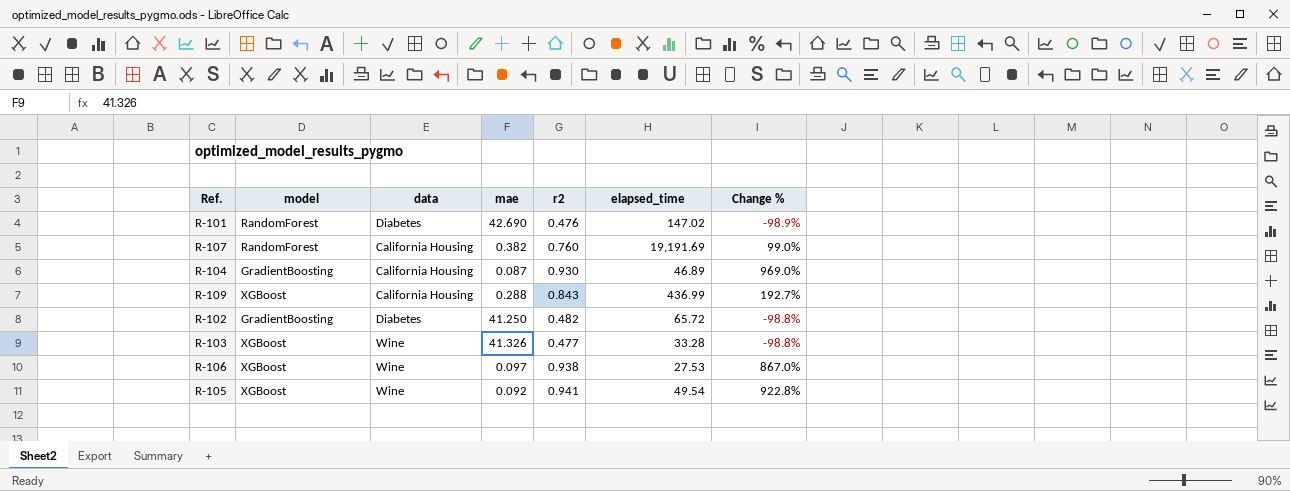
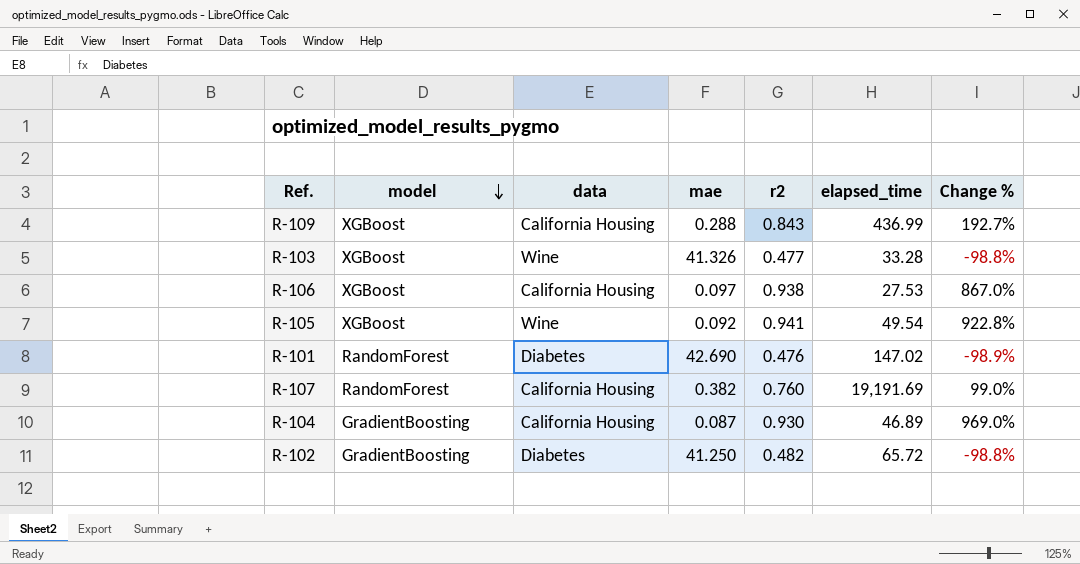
row order: none -> model descending
R-106 | data: Wine -> California Housing

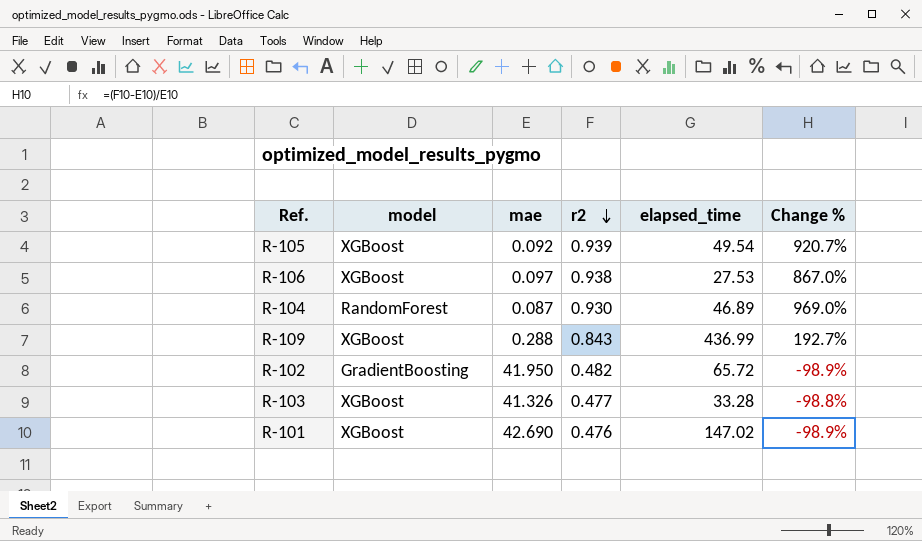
row order: model descending -> r2 descending
column data | position: 3 -> none
row R-107: RandomForest | California Housing | 0.382 | 0.760 | 19,191.69 | 99.0% -> none
R-105 | r2: 0.941 -> 0.939
R-105 | Change %: 922.8% -> 920.7%
R-104 | model: GradientBoosting -> RandomForest
R-102 | mae: 41.250 -> 41.950
R-102 | Change %: -98.8% -> -98.9%
R-101 | model: RandomForest -> XGBoost

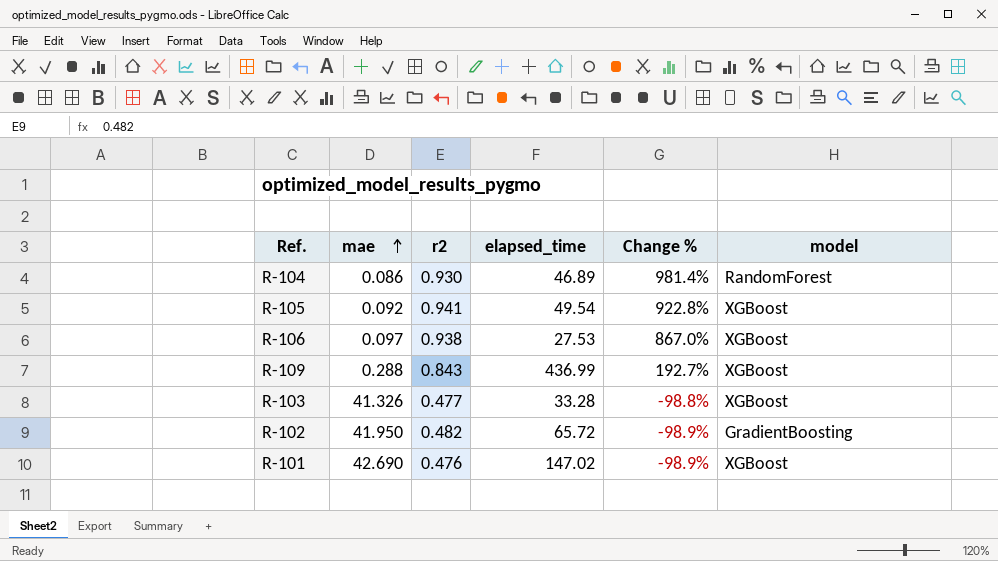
row order: r2 descending -> mae ascending
column model | position: 2 -> 6
R-104 | mae: 0.087 -> 0.086
R-104 | Change %: 969.0% -> 981.4%
R-105 | r2: 0.939 -> 0.941
R-105 | Change %: 920.7% -> 922.8%

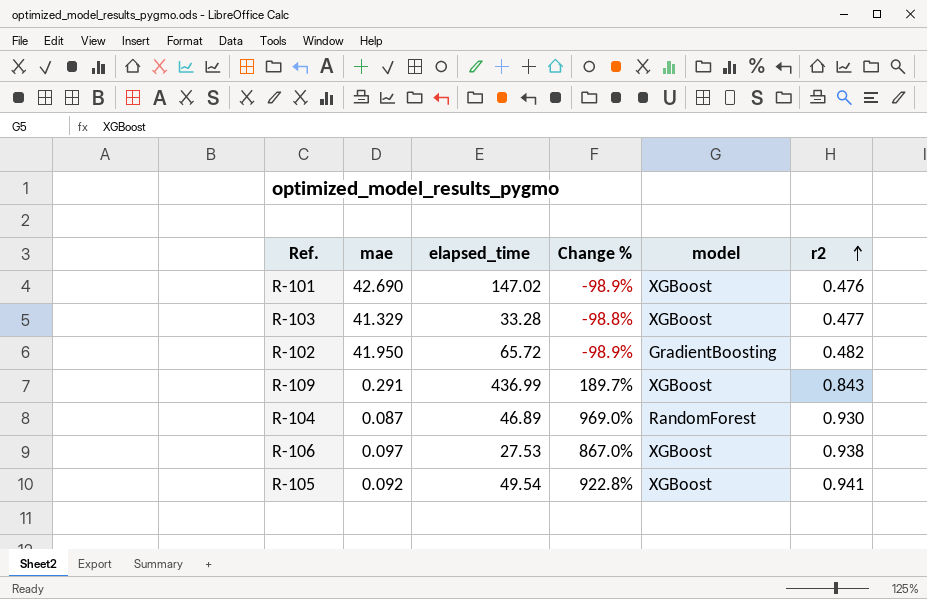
row order: mae ascending -> r2 ascending
column r2 | position: 3 -> 6
R-103 | mae: 41.326 -> 41.329
R-109 | mae: 0.288 -> 0.291
R-109 | Change %: 192.7% -> 189.7%
R-104 | mae: 0.086 -> 0.087
R-104 | Change %: 981.4% -> 969.0%

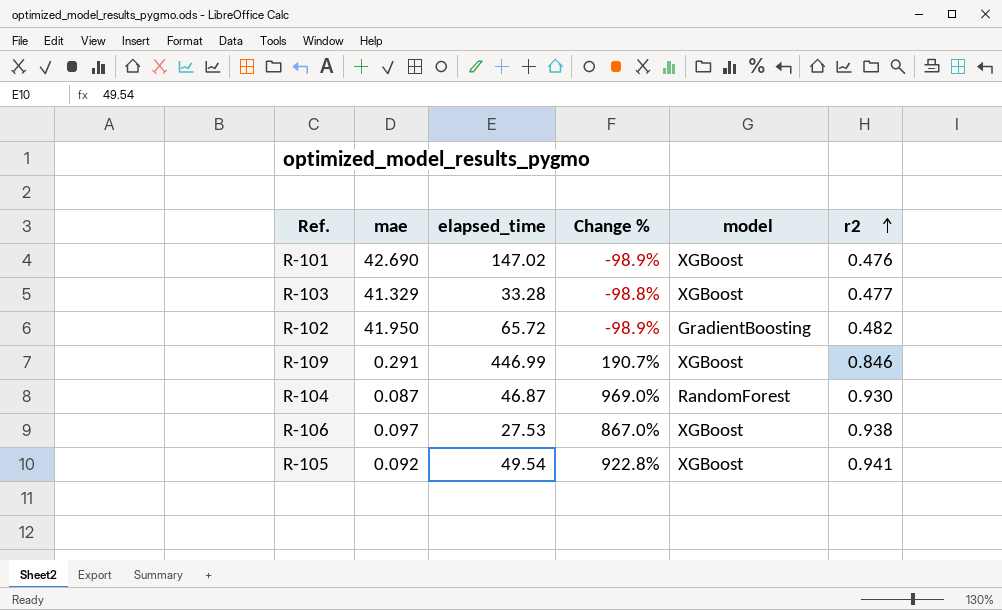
R-109 | elapsed_time: 436.99 -> 446.99
R-109 | Change %: 189.7% -> 190.7%
R-109 | r2: 0.843 -> 0.846
R-104 | elapsed_time: 46.89 -> 46.87

